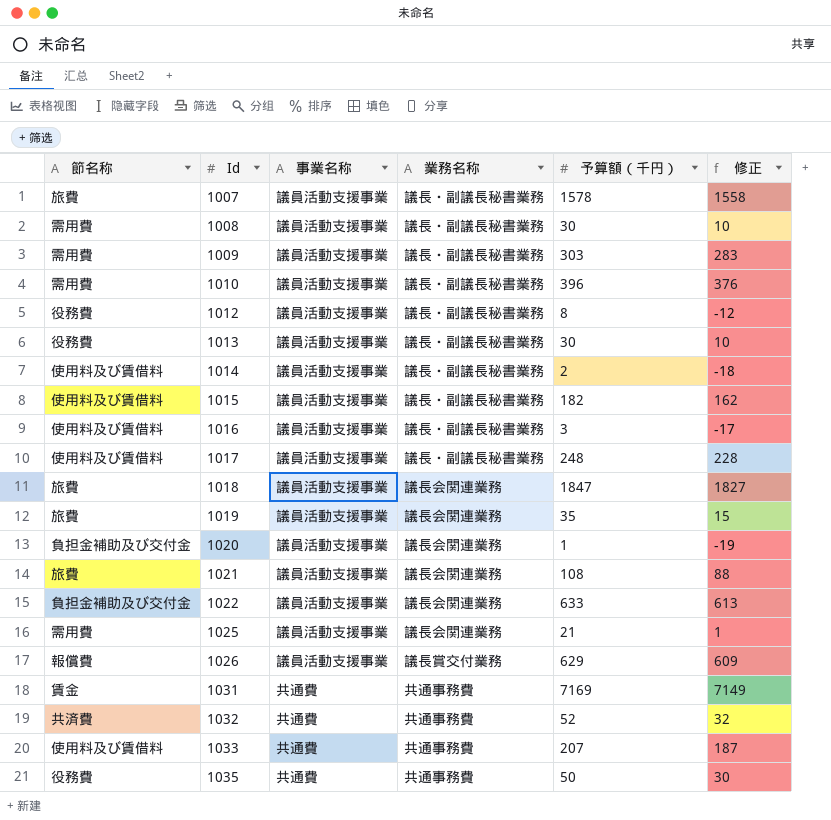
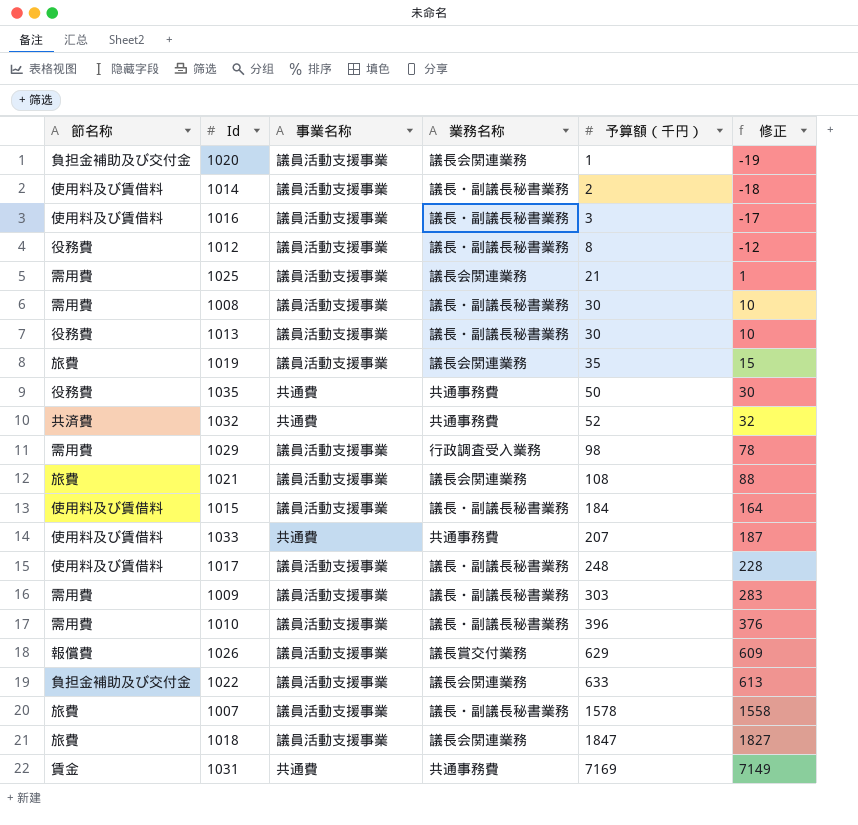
row order: Id ascending -> 予算額（千円） ascending
row 1029: none -> 需用費 | 議員活動支援事業 | 行政調査受入業務 | 98 | 78
1015 | 予算額（千円）: 182 -> 184
1015 | 修正: 162 -> 164

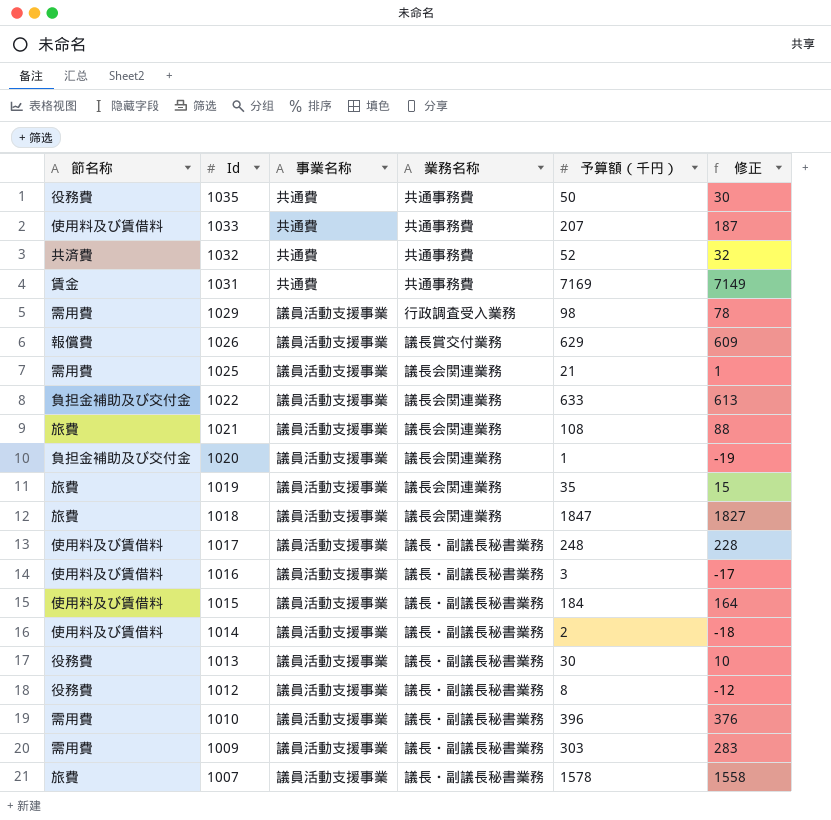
row order: 予算額（千円） ascending -> Id descending
row 1008: 需用費 | 議員活動支援事業 | 議長・副議長秘書業務 | 30 | 10 -> none

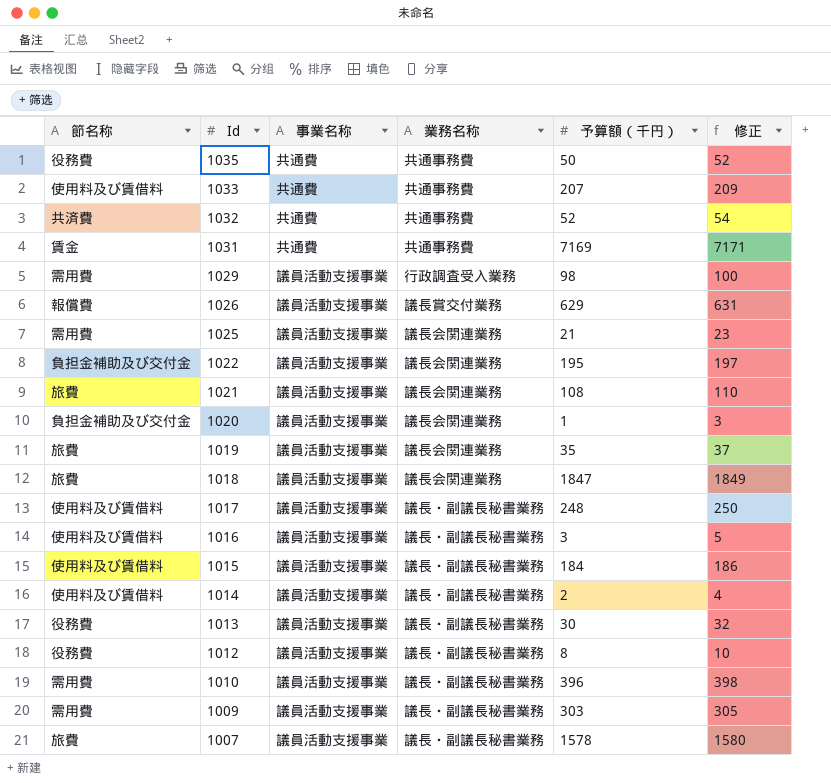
column 修正 | formula: [予算額（千円）] - 20 -> [予算額（千円）] + 2
1022 | 予算額（千円）: 633 -> 195

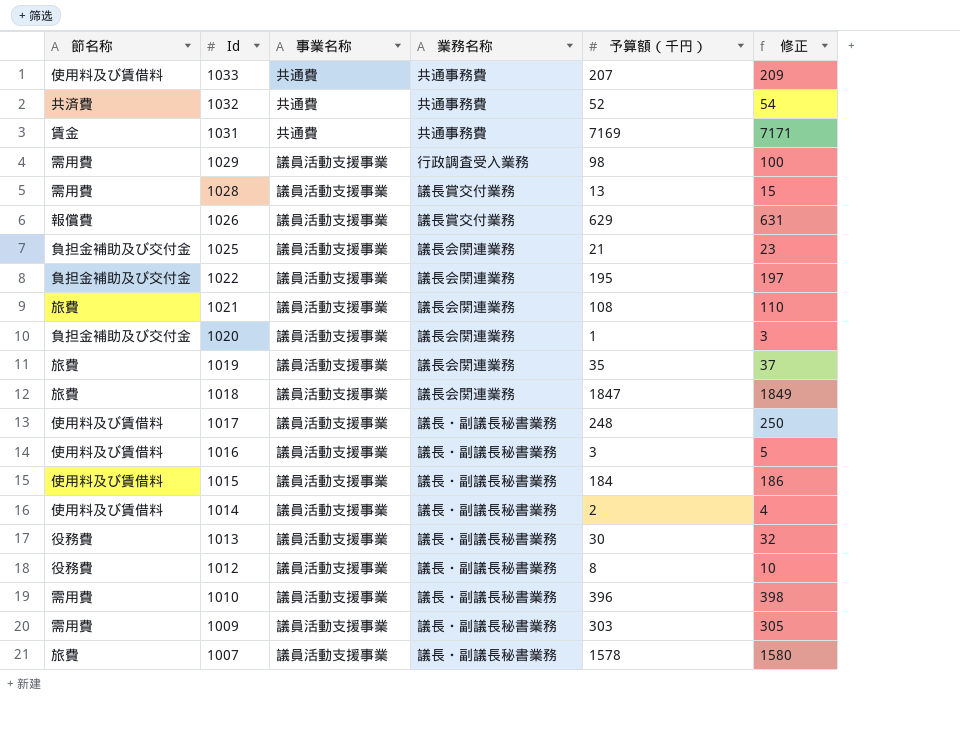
row 1035: 役務費 | 共通費 | 共通事務費 | 50 | 52 -> none
row 1028: none -> 需用費 | 議員活動支援事業 | 議長賞交付業務 | 13 | 15
1025 | 節名称: 需用費 -> 負担金補助及び交付金

